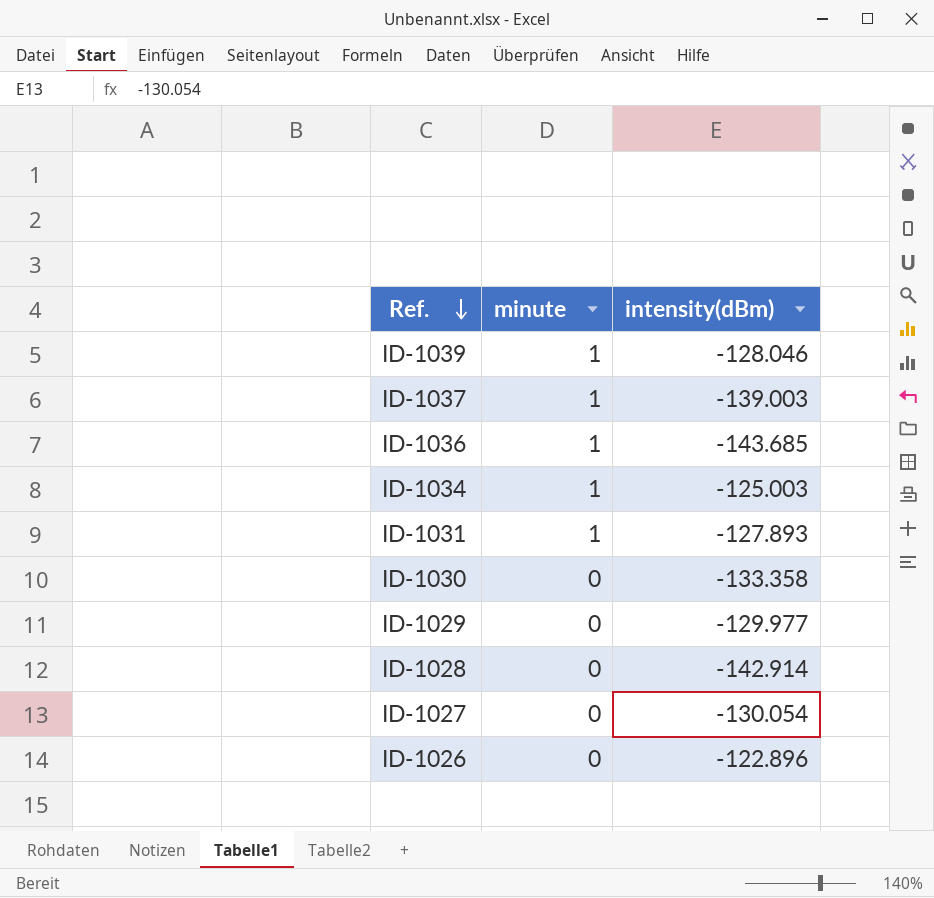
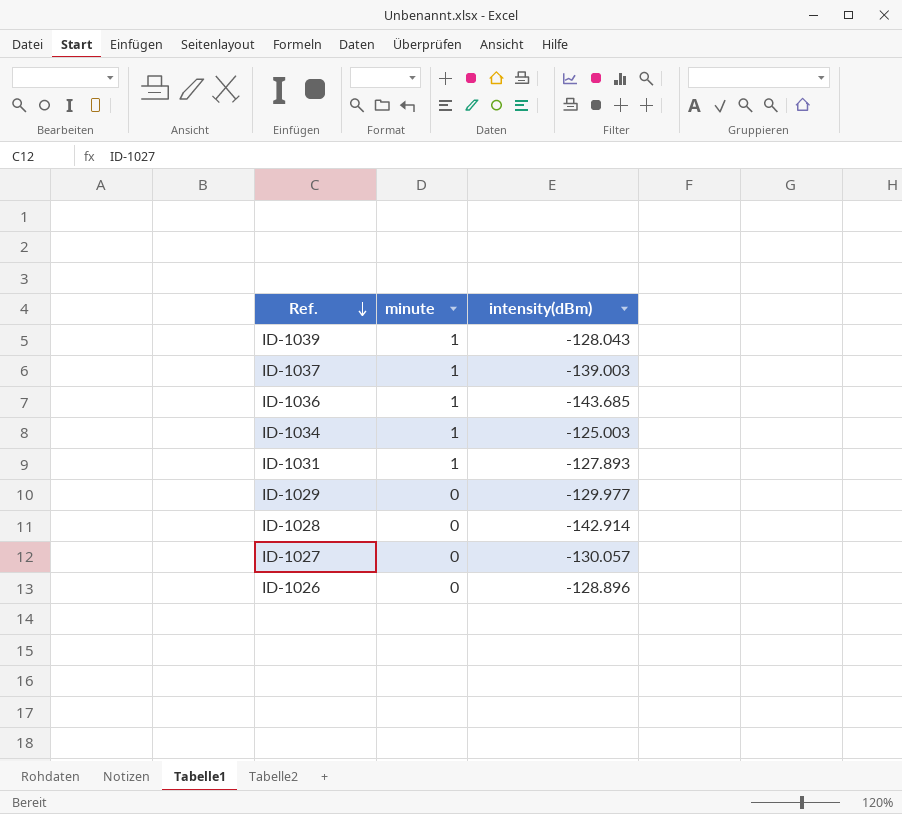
row ID-1030: 0 | -133.358 -> none
ID-1039 | intensity(dBm): -128.046 -> -128.043
ID-1027 | intensity(dBm): -130.054 -> -130.057
ID-1026 | intensity(dBm): -122.896 -> -128.896

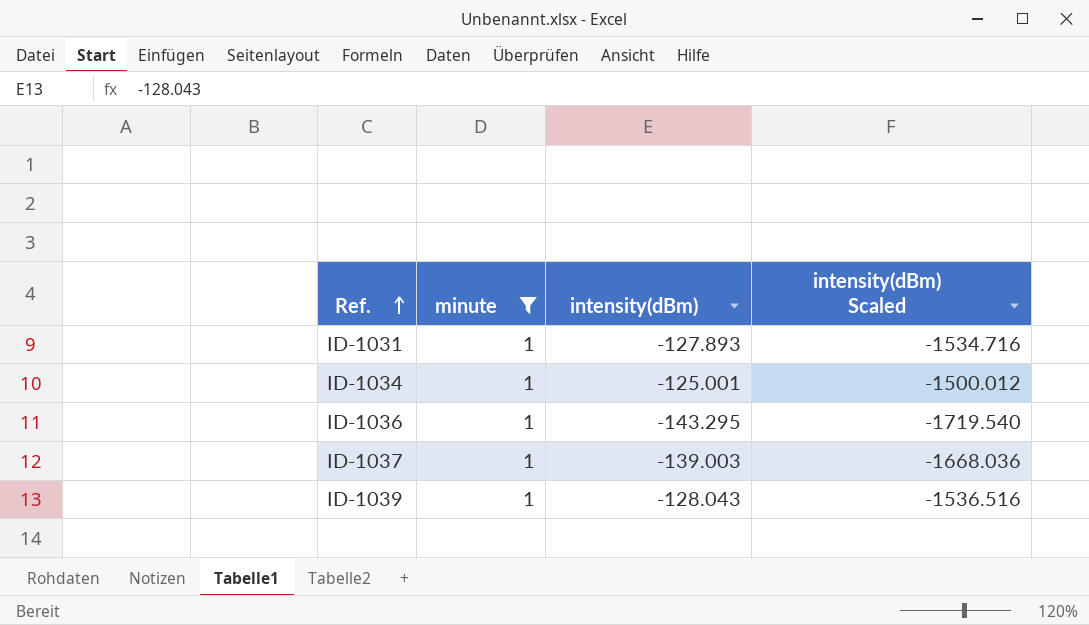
filter: none -> minute = 1
row order: Ref. descending -> Ref. ascending
column intensity(dBm) Scaled | formula: none -> [intensity(dBm)] * 12
ID-1034 | intensity(dBm): -125.003 -> -125.001
ID-1036 | intensity(dBm): -143.685 -> -143.295

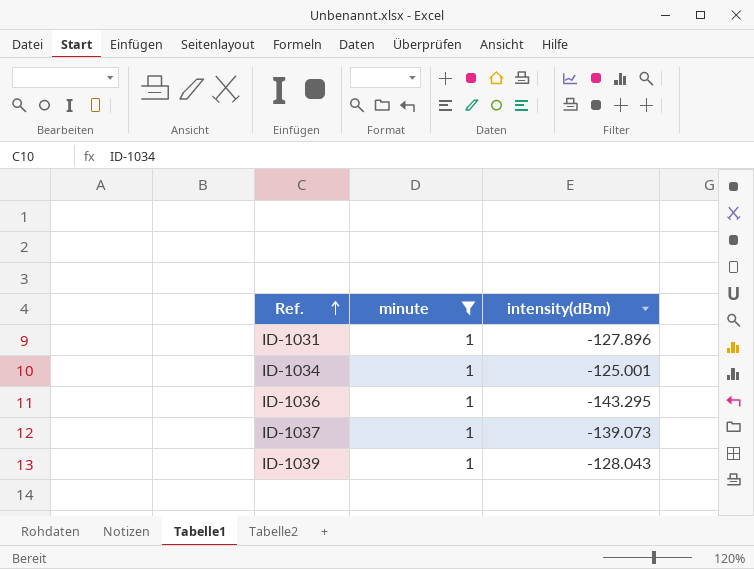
column intensity(dBm) Scaled | formula: [intensity(dBm)] * 12 -> none
ID-1031 | intensity(dBm): -127.893 -> -127.896
ID-1037 | intensity(dBm): -139.003 -> -139.073

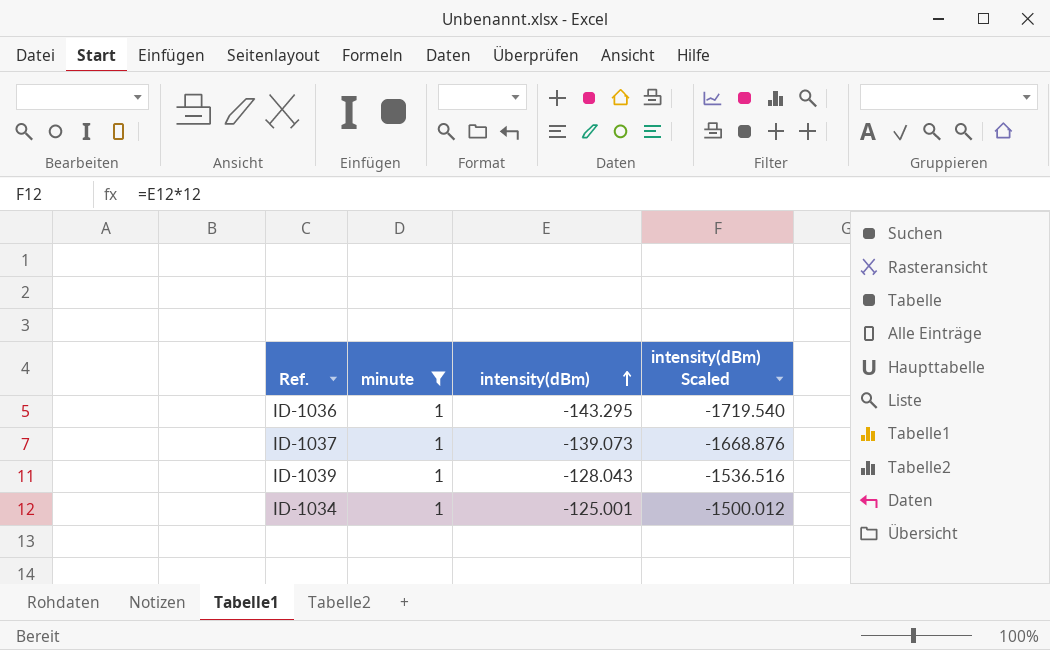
row order: Ref. ascending -> intensity(dBm) ascending
column intensity(dBm) Scaled | formula: none -> [intensity(dBm)] * 12
row ID-1031: 1 | -127.896 -> none

